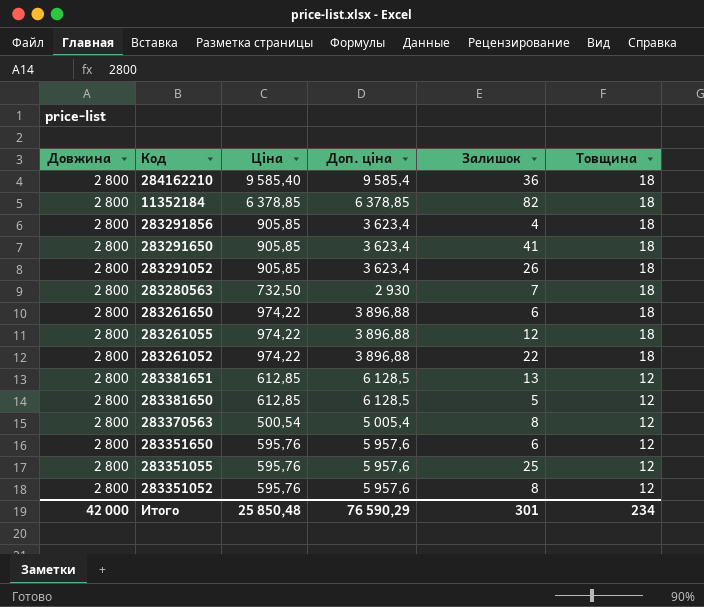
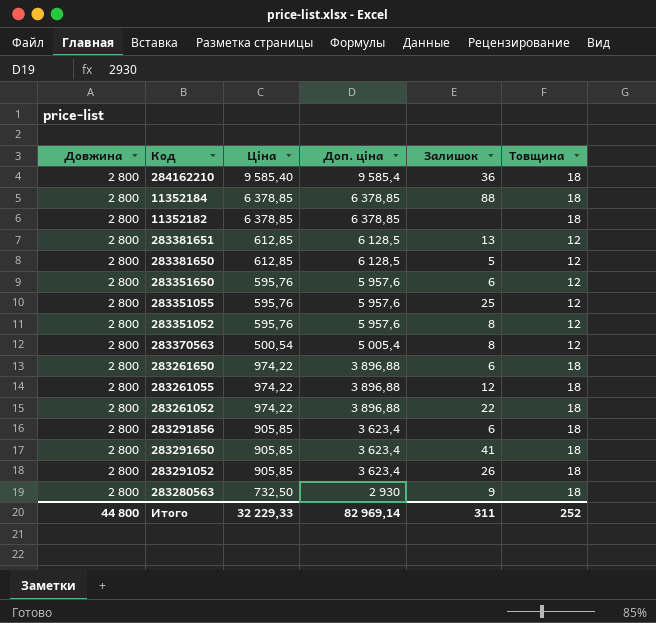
row order: Товщина descending -> Доп. ціна descending
11352184 | Залишок: 82 -> 88
row 11352182: none -> 2 800 | 6 378,85 | 6 378,85 | none | 18
283291856 | Залишок: 4 -> 6
283280563 | Залишок: 7 -> 9
Итого | Довжина: 42 000 -> 44 800
Итого | Ціна: 25 850,48 -> 32 229,33
Итого | Доп. ціна: 76 590,29 -> 82 969,14
Итого | Залишок: 301 -> 311
Итого | Товщина: 234 -> 252

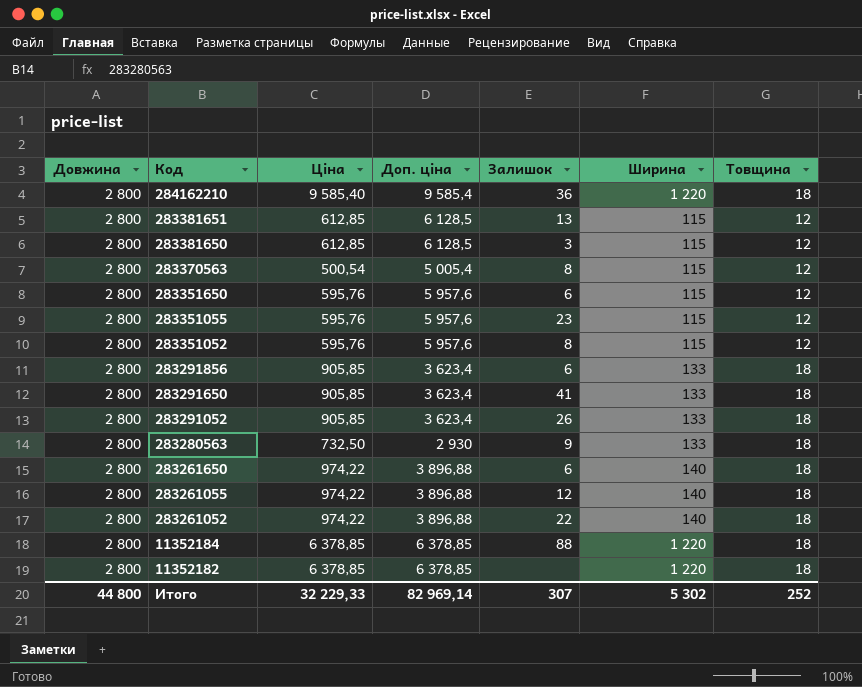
row order: Доп. ціна descending -> Код descending
column Ширина | position: none -> 6
283381650 | Залишок: 5 -> 3
283351055 | Залишок: 25 -> 23
Итого | Залишок: 311 -> 307

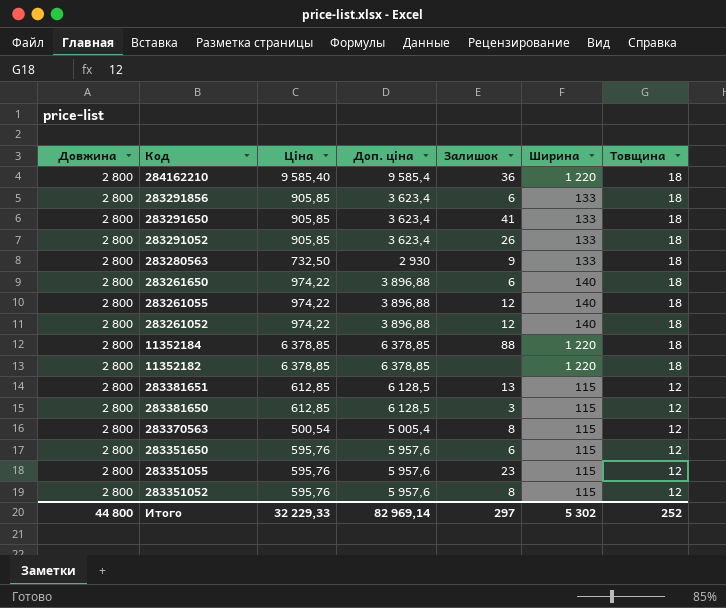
row order: Код descending -> Товщина descending
283261052 | Залишок: 22 -> 12
Итого | Залишок: 307 -> 297

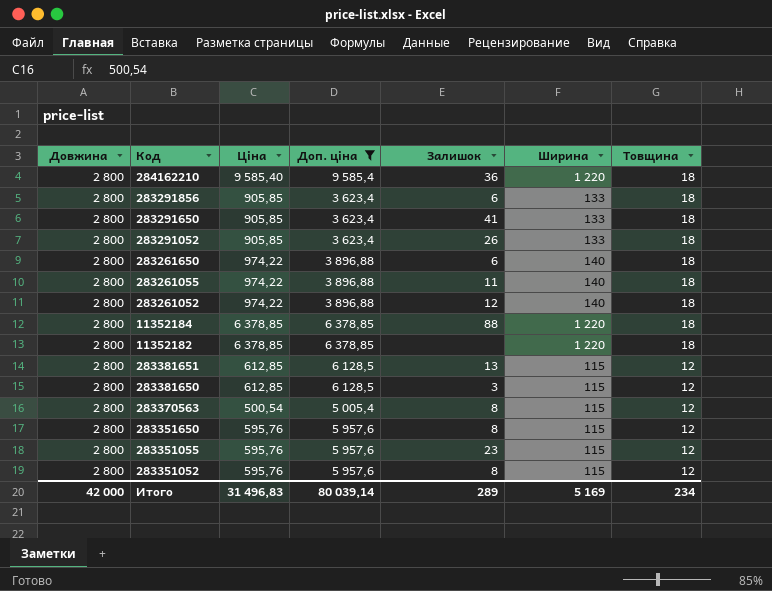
filter: none -> Доп. ціна != 2 930
283261055 | Залишок: 12 -> 11
283351650 | Залишок: 6 -> 8
Итого | Довжина: 44 800 -> 42 000
Итого | Ціна: 32 229,33 -> 31 496,83
Итого | Доп. ціна: 82 969,14 -> 80 039,14
Итого | Залишок: 297 -> 289
Итого | Ширина: 5 302 -> 5 169
Итого | Товщина: 252 -> 234

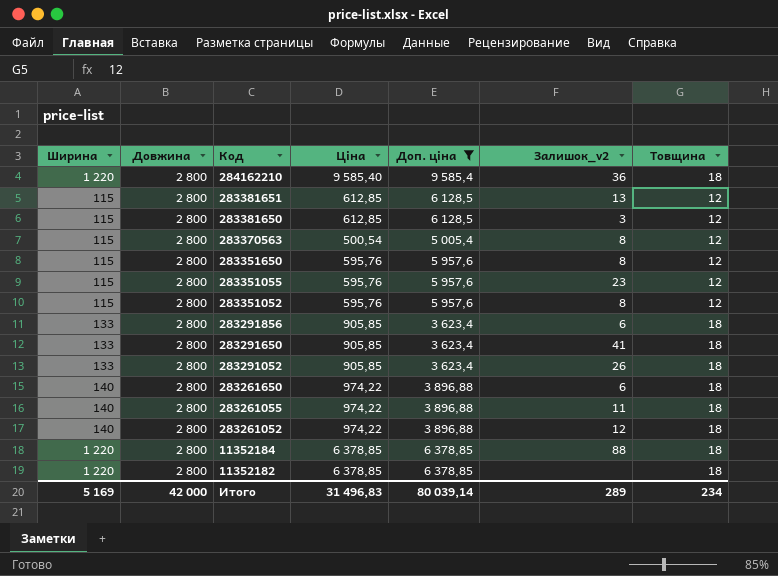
row order: Товщина descending -> Код descending
column Ширина | position: 6 -> 1
column name: Залишок -> Залишок_v2

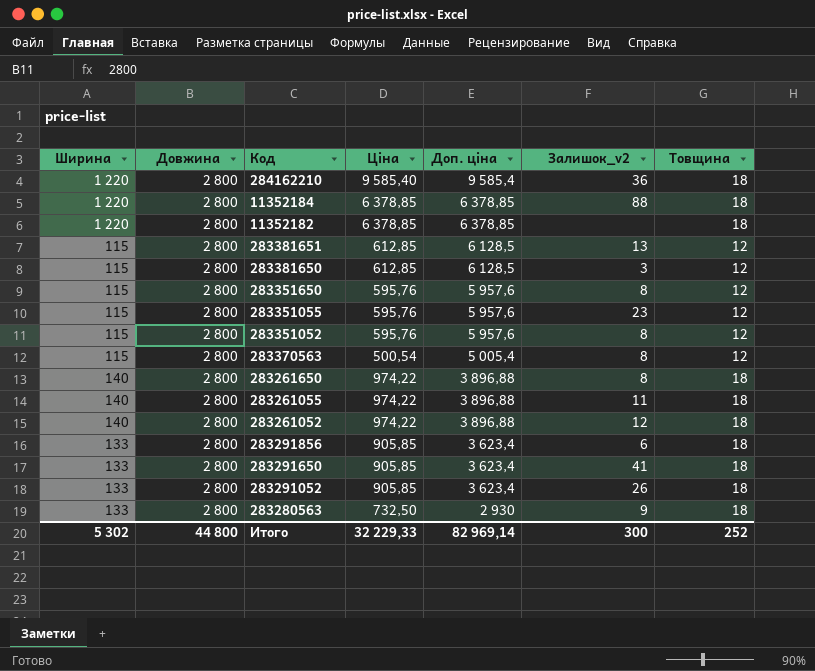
filter: Доп. ціна != 2 930 -> none
row order: Код descending -> Доп. ціна descending
283261650 | Залишок_v2: 6 -> 8
Итого | Ширина: 5 169 -> 5 302
Итого | Довжина: 42 000 -> 44 800
Итого | Ціна: 31 496,83 -> 32 229,33
Итого | Доп. ціна: 80 039,14 -> 82 969,14
Итого | Залишок_v2: 289 -> 300
Итого | Товщина: 234 -> 252

